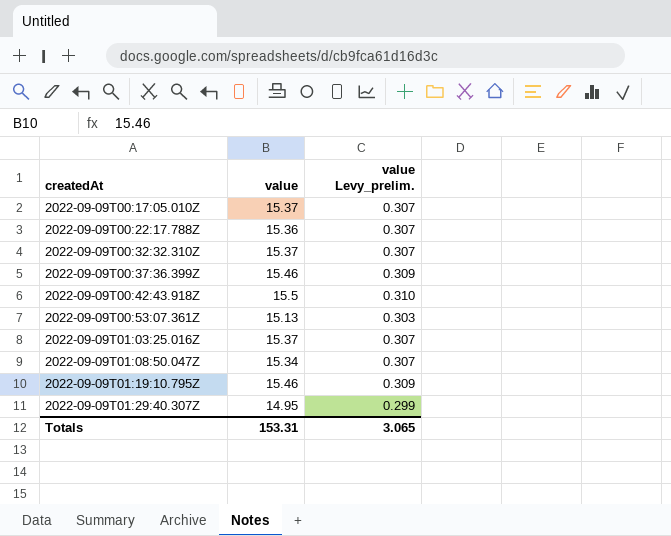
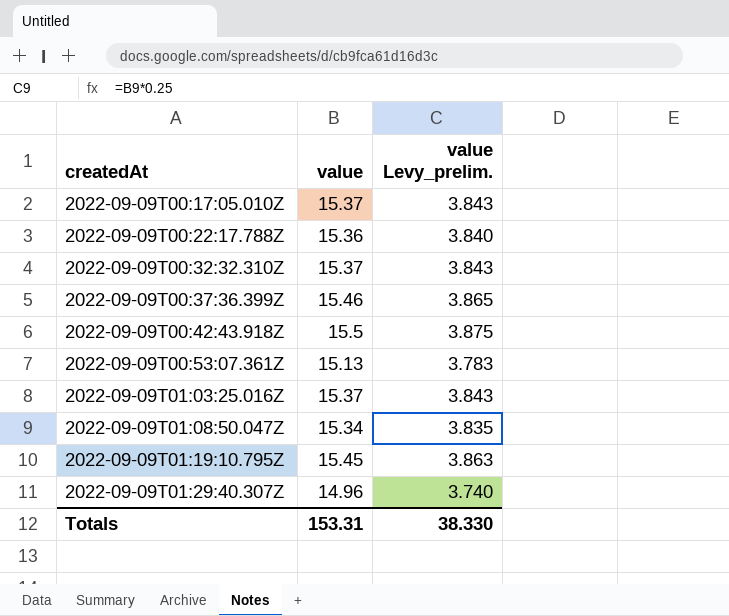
column value Levy_prelim. | formula: [value] * 0.02 -> [value] * 0.25
2022-09-09T01:19:10.795Z | value: 15.46 -> 15.45
2022-09-09T01:29:40.307Z | value: 14.95 -> 14.96
Totals | value Levy_prelim.: 3.065 -> 38.330

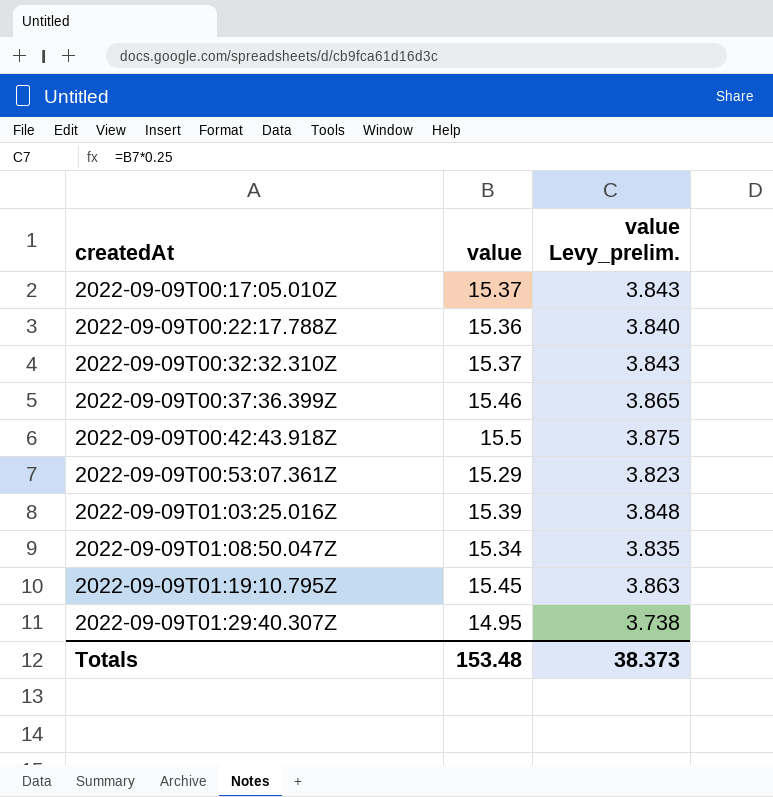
2022-09-09T00:53:07.361Z | value: 15.13 -> 15.29
2022-09-09T00:53:07.361Z | value Levy_prelim.: 3.783 -> 3.823
2022-09-09T01:03:25.016Z | value: 15.37 -> 15.39
2022-09-09T01:03:25.016Z | value Levy_prelim.: 3.843 -> 3.848
2022-09-09T01:29:40.307Z | value: 14.96 -> 14.95
2022-09-09T01:29:40.307Z | value Levy_prelim.: 3.740 -> 3.738
Totals | value: 153.31 -> 153.48
Totals | value Levy_prelim.: 38.330 -> 38.373

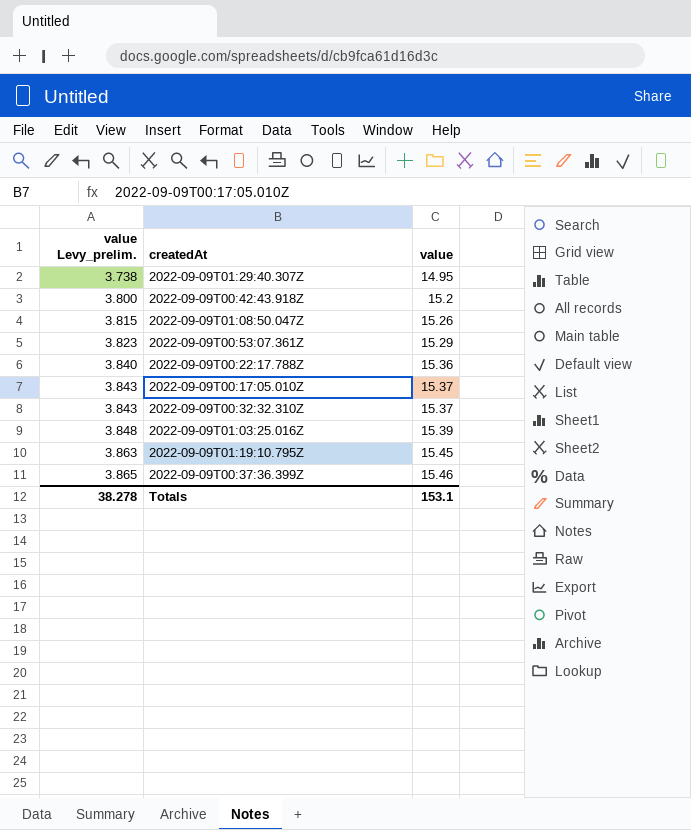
row order: createdAt ascending -> value Levy_prelim. ascending
column value Levy_prelim. | position: 3 -> 1
2022-09-09T00:42:43.918Z | value Levy_prelim.: 3.875 -> 3.800
2022-09-09T00:42:43.918Z | value: 15.5 -> 15.2
2022-09-09T01:08:50.047Z | value Levy_prelim.: 3.835 -> 3.815
2022-09-09T01:08:50.047Z | value: 15.34 -> 15.26
Totals | value Levy_prelim.: 38.373 -> 38.278
Totals | value: 153.48 -> 153.1

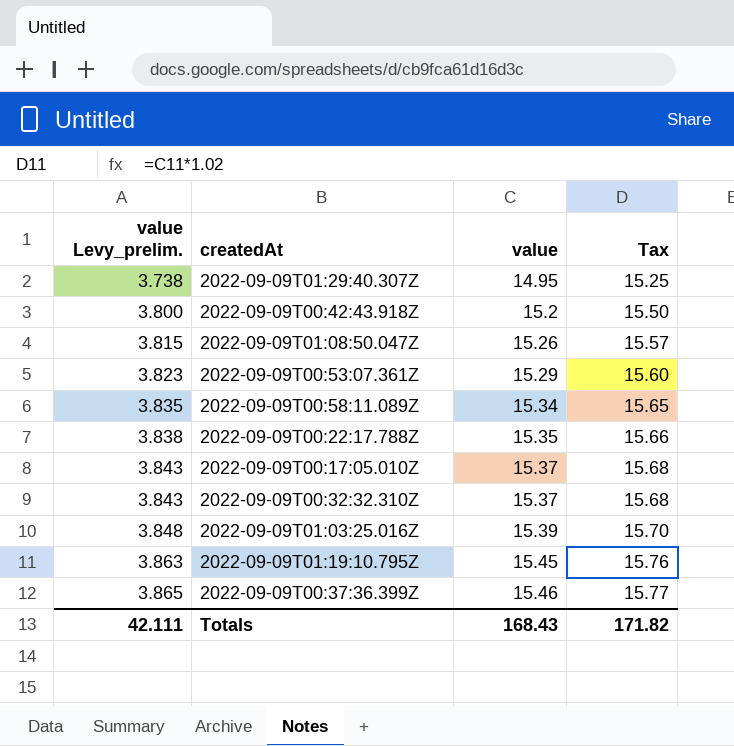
column Tax | formula: none -> [value] * 1.02
row 2022-09-09T00:58:11.089Z: none -> 3.835 | 15.34 | 15.65
2022-09-09T00:22:17.788Z | value Levy_prelim.: 3.840 -> 3.838
2022-09-09T00:22:17.788Z | value: 15.36 -> 15.35
Totals | value Levy_prelim.: 38.278 -> 42.111
Totals | value: 153.1 -> 168.43

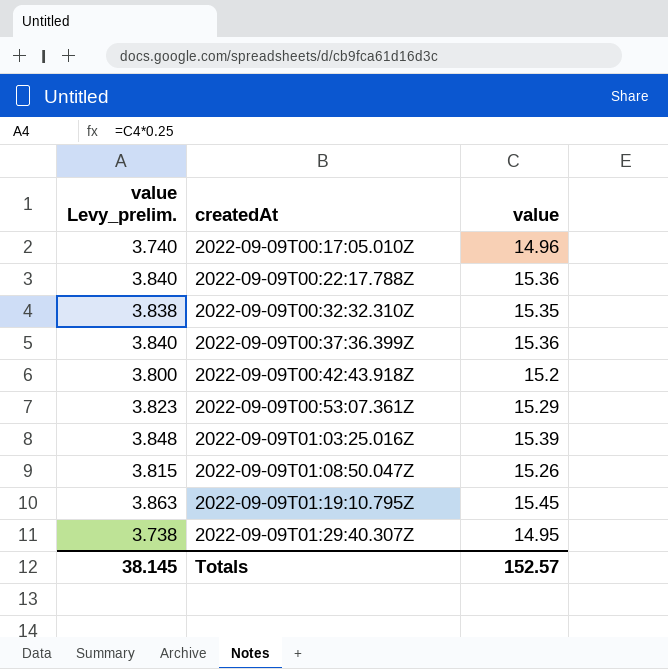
row order: value Levy_prelim. ascending -> createdAt ascending
column Tax | formula: [value] * 1.02 -> none
row 2022-09-09T00:58:11.089Z: 3.835 | 15.34 | 15.65 -> none
2022-09-09T00:17:05.010Z | value Levy_prelim.: 3.843 -> 3.740
2022-09-09T00:17:05.010Z | value: 15.37 -> 14.96
2022-09-09T00:22:17.788Z | value Levy_prelim.: 3.838 -> 3.840
2022-09-09T00:22:17.788Z | value: 15.35 -> 15.36
2022-09-09T00:32:32.310Z | value Levy_prelim.: 3.843 -> 3.838
2022-09-09T00:32:32.310Z | value: 15.37 -> 15.35
2022-09-09T00:37:36.399Z | value Levy_prelim.: 3.865 -> 3.840
2022-09-09T00:37:36.399Z | value: 15.46 -> 15.36
Totals | value Levy_prelim.: 42.111 -> 38.145
Totals | value: 168.43 -> 152.57

